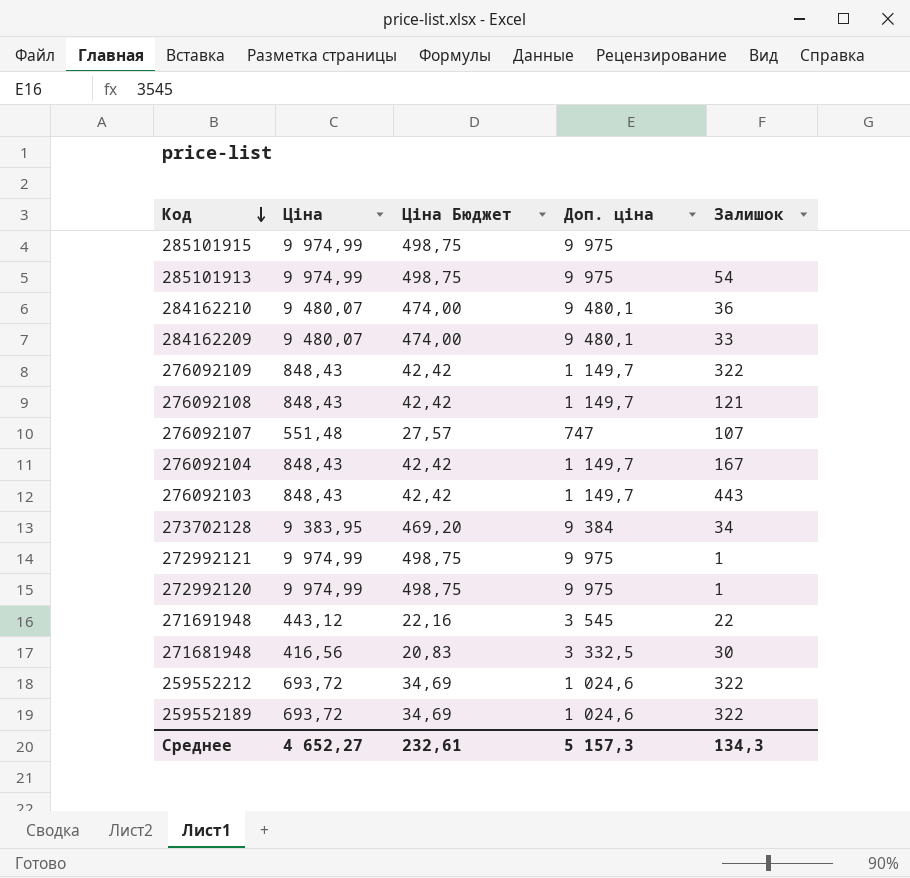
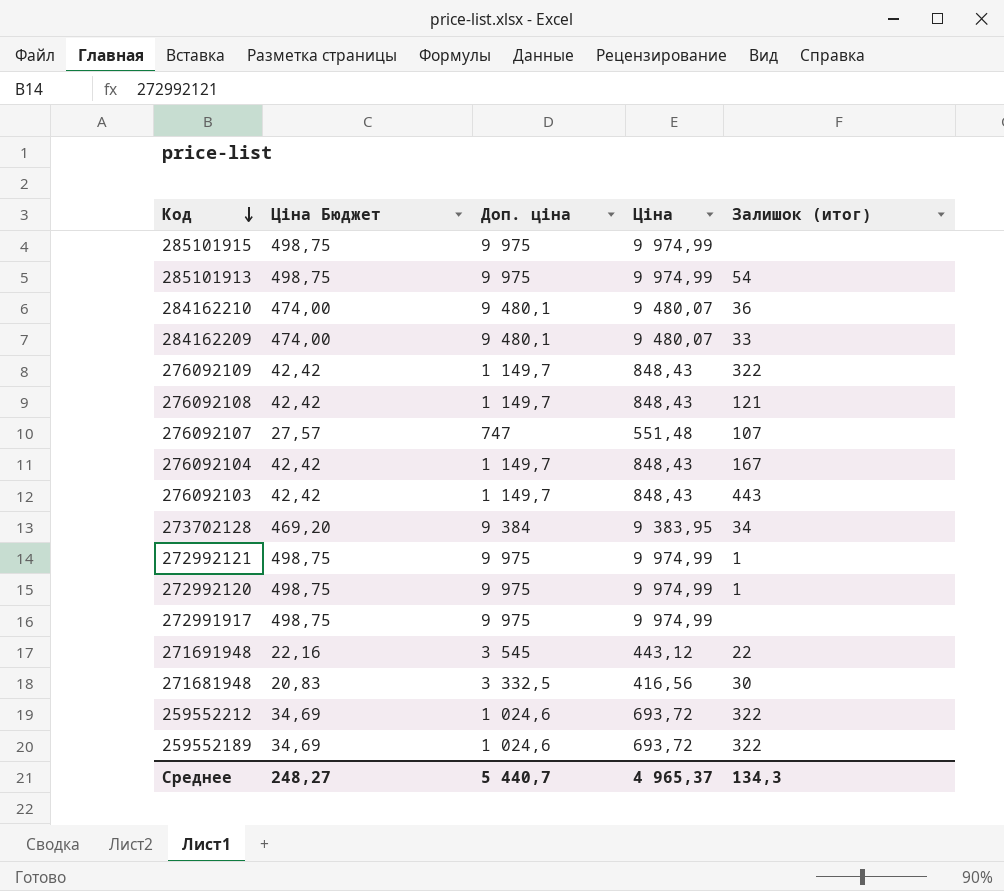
column Ціна | position: 2 -> 4
column name: Залишок -> Залишок (итог)
row 272991917: none -> 498,75 | 9 975 | 9 974,99 | none
Среднее | Ціна Бюджет: 232,61 -> 248,27
Среднее | Доп. ціна: 5 157,3 -> 5 440,7
Среднее | Ціна: 4 652,27 -> 4 965,37

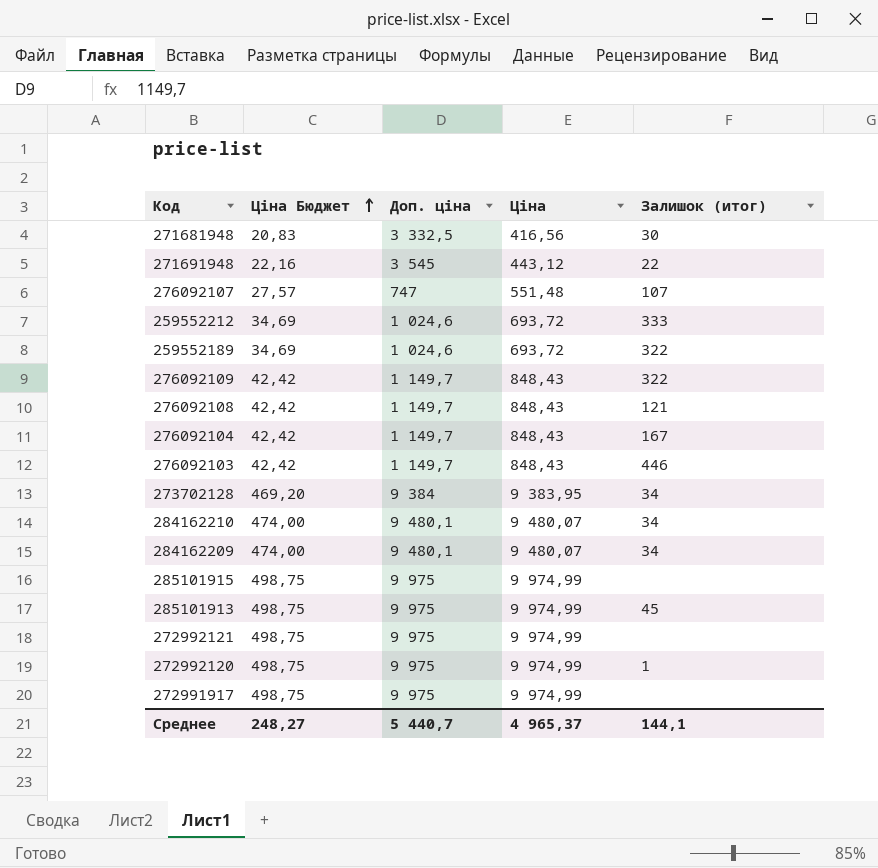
row order: Код descending -> Ціна Бюджет ascending
259552212 | Залишок (итог): 322 -> 333
276092103 | Залишок (итог): 443 -> 446
284162210 | Залишок (итог): 36 -> 34
284162209 | Залишок (итог): 33 -> 34
285101913 | Залишок (итог): 54 -> 45
272992121 | Залишок (итог): 1 -> none
Среднее | Залишок (итог): 134,3 -> 144,1

